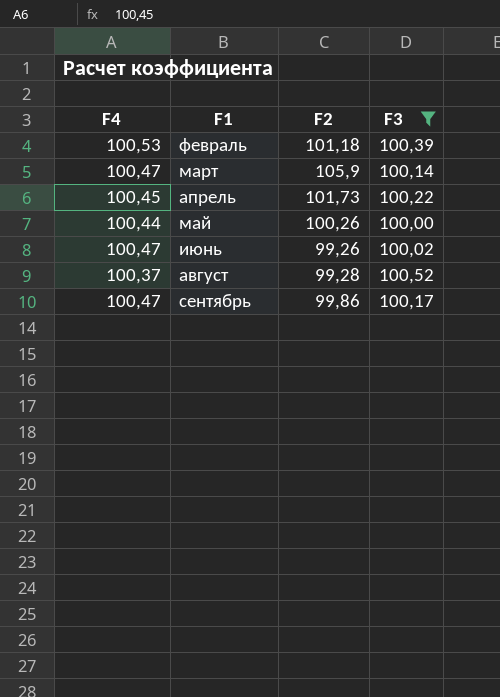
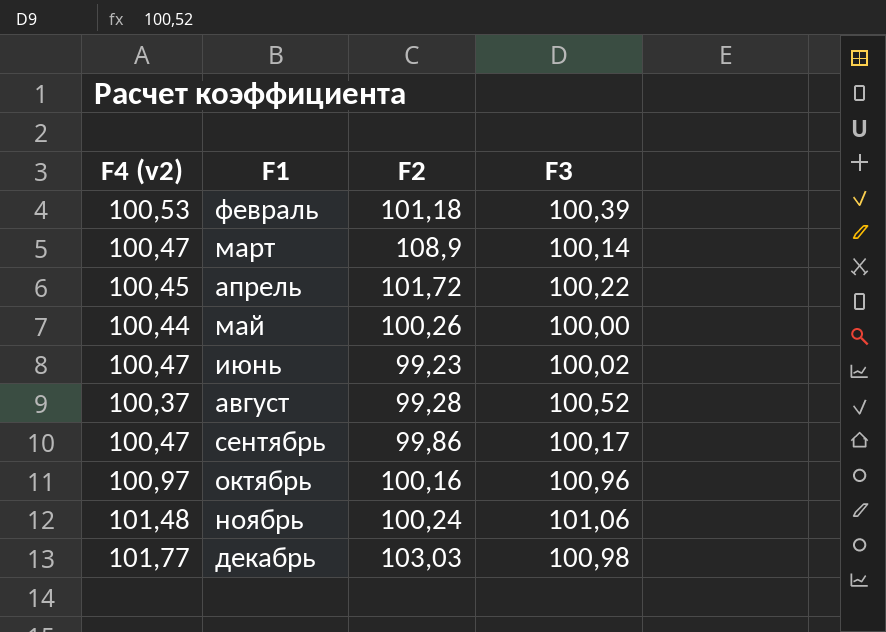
filter: F3 <= 100,52 -> none
column name: F4 -> F4 (v2)
март | F2: 105,9 -> 108,9
апрель | F2: 101,73 -> 101,72
июнь | F2: 99,26 -> 99,23

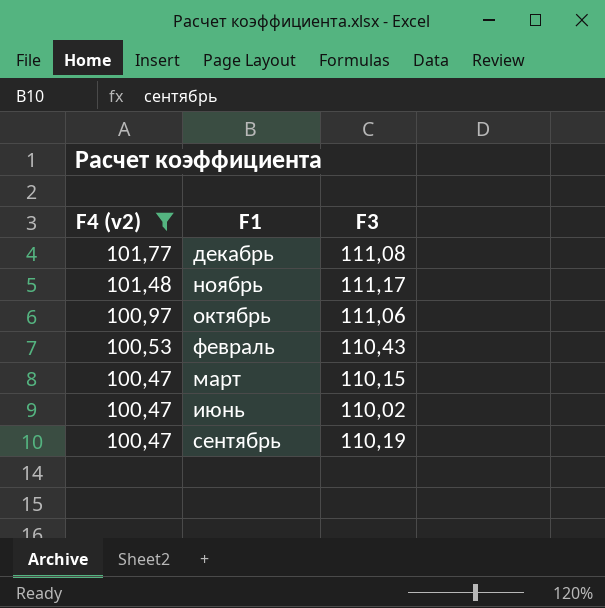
filter: none -> F4 (v2) >= 100,47
row order: F1 ascending -> F4 (v2) descending
column F2 | position: 3 -> none
декабрь | F3: 100,98 -> 111,08
ноябрь | F3: 101,06 -> 111,17
октябрь | F3: 100,96 -> 111,06
февраль | F3: 100,39 -> 110,43
март | F3: 100,14 -> 110,15
июнь | F3: 100,02 -> 110,02
сентябрь | F3: 100,17 -> 110,19

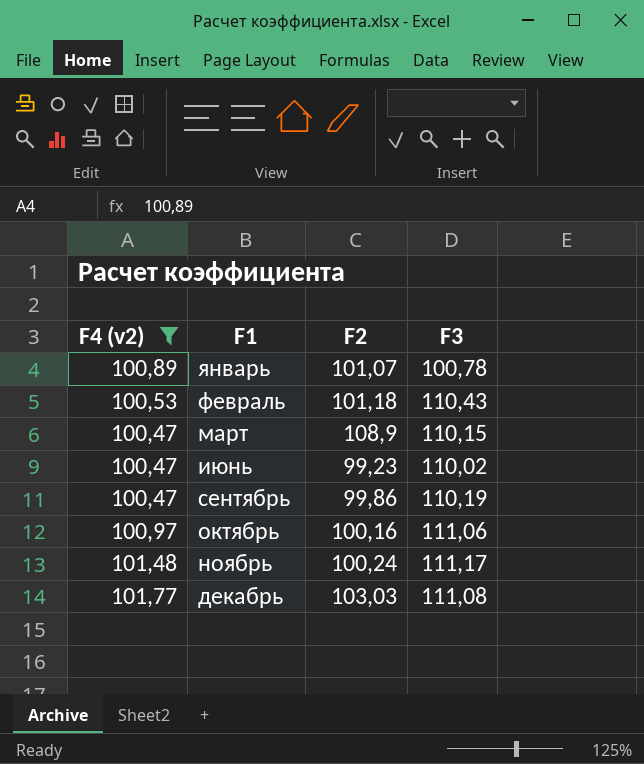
row order: F4 (v2) descending -> F1 ascending
column F2 | position: none -> 3
row январь: none -> 100,89 | 101,07 | 100,78

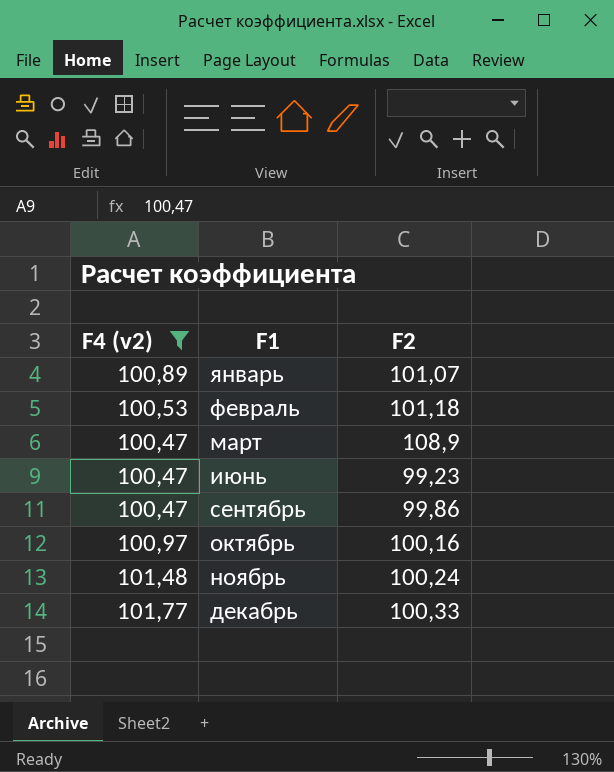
column F3 | position: 4 -> none
декабрь | F2: 103,03 -> 100,33

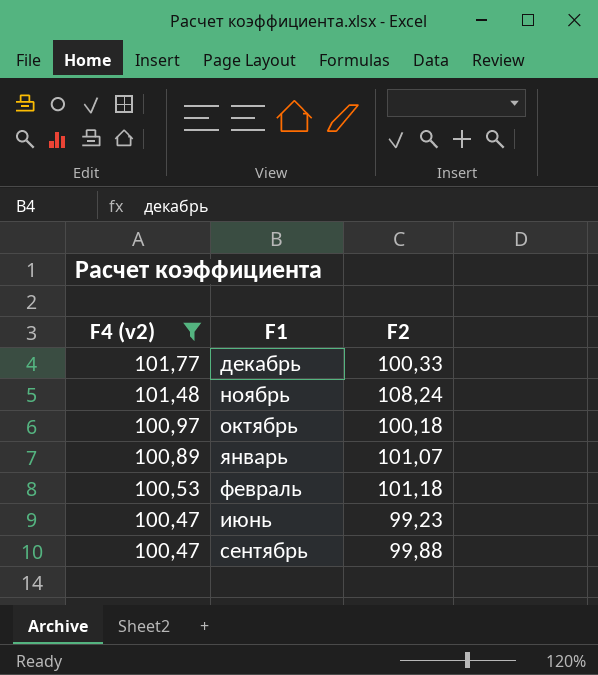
row order: F1 ascending -> F4 (v2) descending
row март: 100,47 | 108,9 -> none
ноябрь | F2: 100,24 -> 108,24
октябрь | F2: 100,16 -> 100,18
сентябрь | F2: 99,86 -> 99,88

